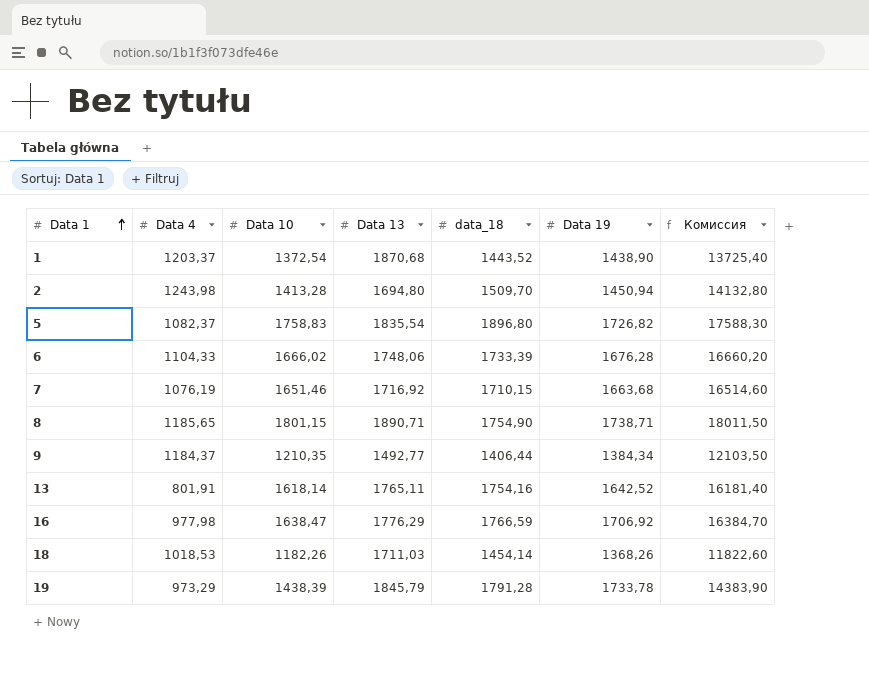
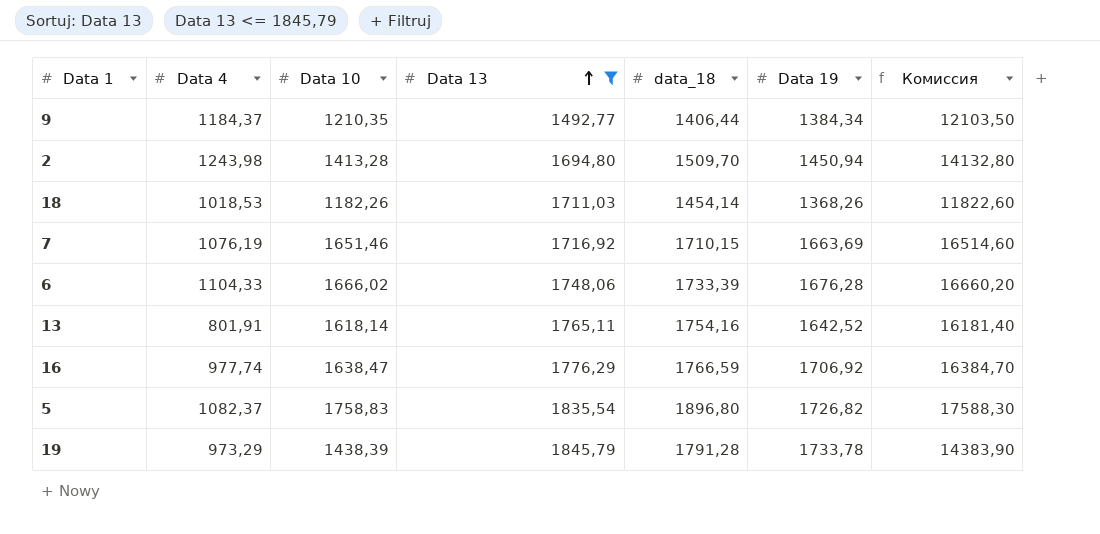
filter: none -> Data 13 <= 1845,79
row order: Data 1 ascending -> Data 13 ascending
7 | Data 19: 1663,68 -> 1663,69
16 | Data 4: 977,98 -> 977,74

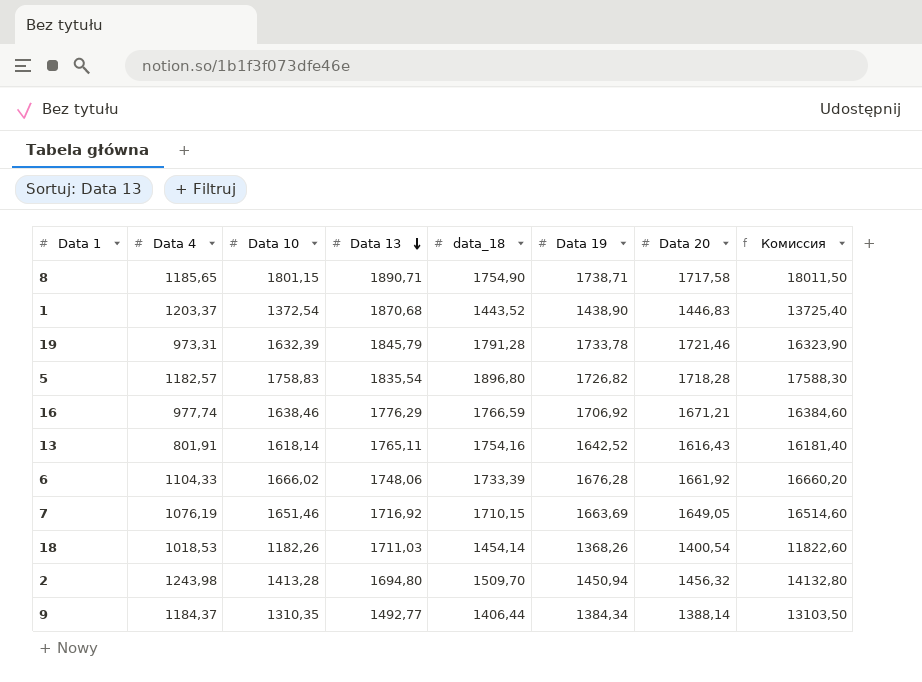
filter: Data 13 <= 1845,79 -> none
row order: Data 13 ascending -> Data 13 descending
column Data 20 | position: none -> 7
19 | Data 4: 973,29 -> 973,31
19 | Data 10: 1438,39 -> 1632,39
19 | Комиссия: 14383,90 -> 16323,90
5 | Data 4: 1082,37 -> 1182,57
16 | Data 10: 1638,47 -> 1638,46
16 | Комиссия: 16384,70 -> 16384,60
9 | Data 10: 1210,35 -> 1310,35
9 | Комиссия: 12103,50 -> 13103,50

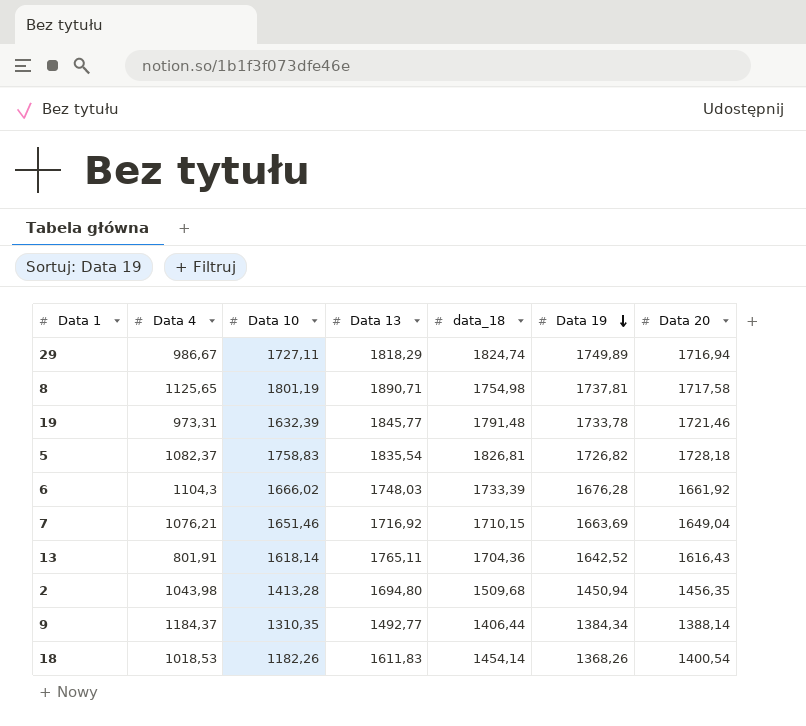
row order: Data 13 descending -> Data 19 descending
column Комиссия | formula: [Data 10] * 10 -> none
row 1: 1203,37 | 1372,54 | 1870,68 | 1443,52 | 1438,90 | 1446,83 | 13725,40 -> none
row 16: 977,74 | 1638,46 | 1776,29 | 1766,59 | 1706,92 | 1671,21 | 16384,60 -> none
row 29: none -> 986,67 | 1727,11 | 1818,29 | 1824,74 | 1749,89 | 1716,94
8 | Data 4: 1185,65 -> 1125,65
8 | Data 10: 1801,15 -> 1801,19
8 | data_18: 1754,90 -> 1754,98
8 | Data 19: 1738,71 -> 1737,81
19 | Data 13: 1845,79 -> 1845,77
19 | data_18: 1791,28 -> 1791,48
5 | Data 4: 1182,57 -> 1082,37
5 | data_18: 1896,80 -> 1826,81
5 | Data 20: 1718,28 -> 1728,18
6 | Data 4: 1104,33 -> 1104,3
6 | Data 13: 1748,06 -> 1748,03
7 | Data 4: 1076,19 -> 1076,21
7 | Data 20: 1649,05 -> 1649,04
13 | data_18: 1754,16 -> 1704,36
2 | Data 4: 1243,98 -> 1043,98
2 | data_18: 1509,70 -> 1509,68
2 | Data 20: 1456,32 -> 1456,35
18 | Data 13: 1711,03 -> 1611,83

